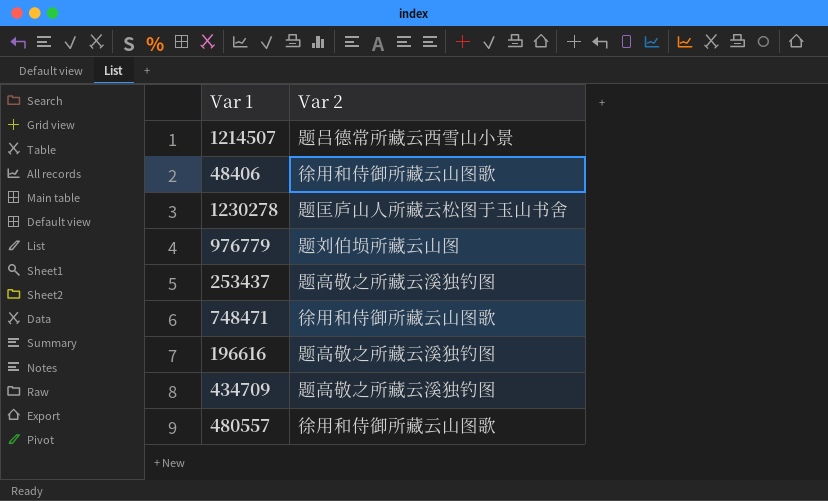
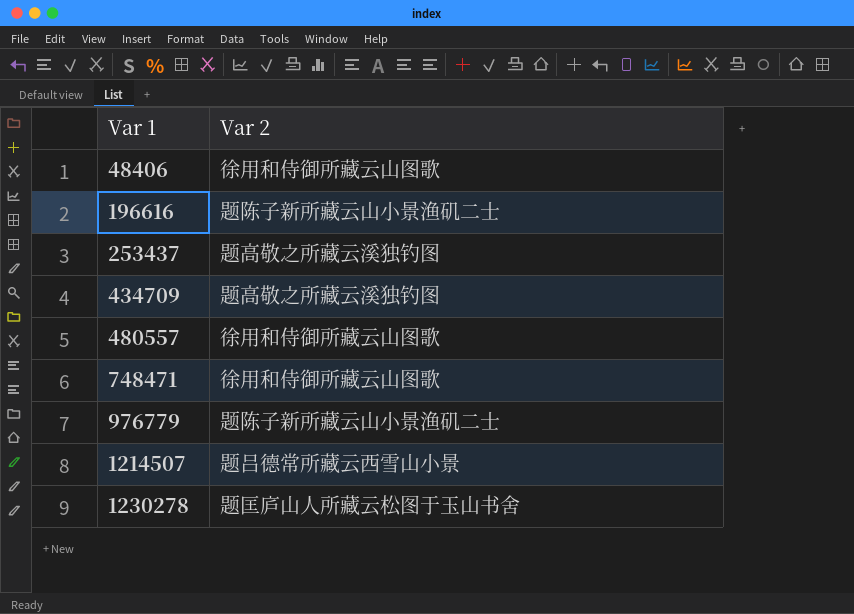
row order: none -> Var 1 ascending
196616 | Var 2: 题高敬之所藏云溪独钓图 -> 题陈子新所藏云山小景渔矶二士
976779 | Var 2: 题刘伯埙所藏云山图 -> 题陈子新所藏云山小景渔矶二士

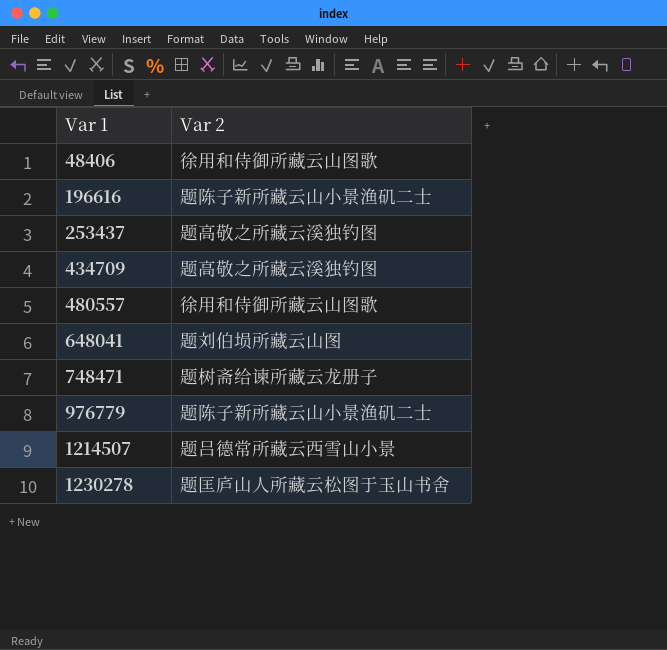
row 648041: none -> 题刘伯埙所藏云山图
748471 | Var 2: 徐用和侍御所藏云山图歌 -> 题树斋给谏所藏云龙册子

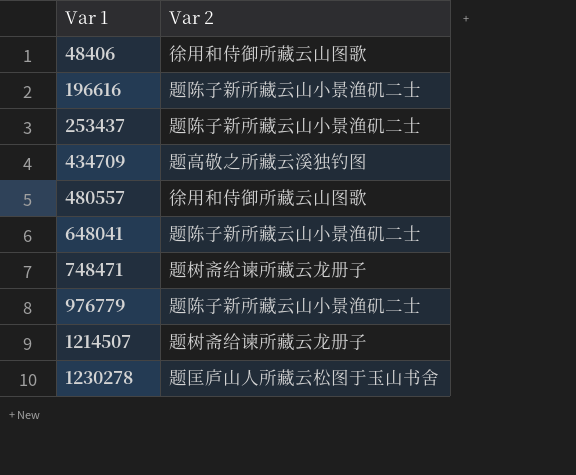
253437 | Var 2: 题高敬之所藏云溪独钓图 -> 题陈子新所藏云山小景渔矶二士
648041 | Var 2: 题刘伯埙所藏云山图 -> 题陈子新所藏云山小景渔矶二士
1214507 | Var 2: 题吕德常所藏云西雪山小景 -> 题树斋给谏所藏云龙册子

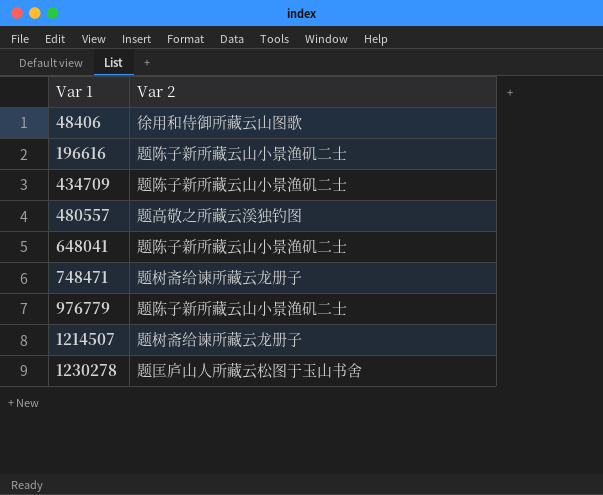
row 253437: 题陈子新所藏云山小景渔矶二士 -> none
434709 | Var 2: 题高敬之所藏云溪独钓图 -> 题陈子新所藏云山小景渔矶二士
480557 | Var 2: 徐用和侍御所藏云山图歌 -> 题高敬之所藏云溪独钓图

